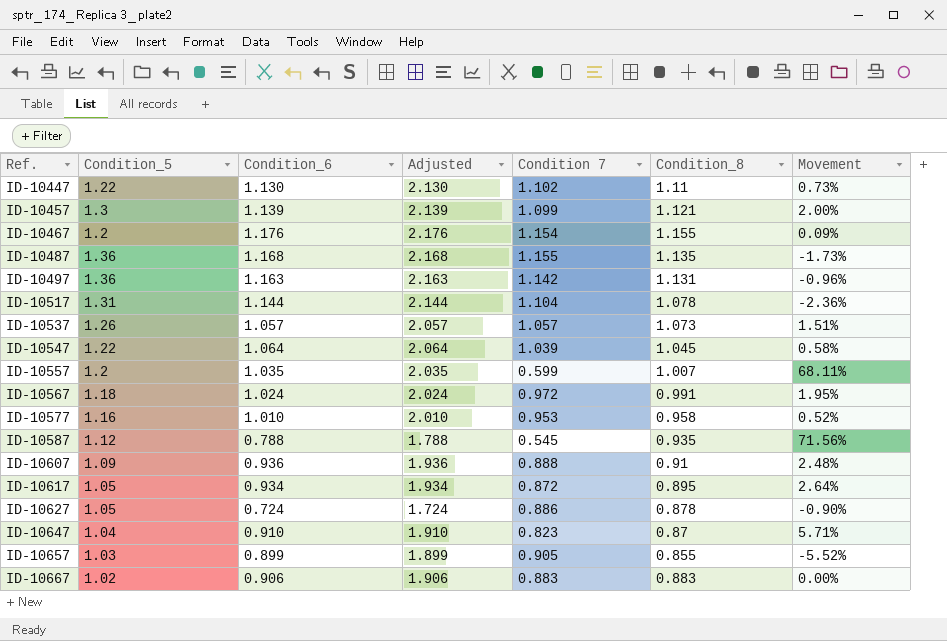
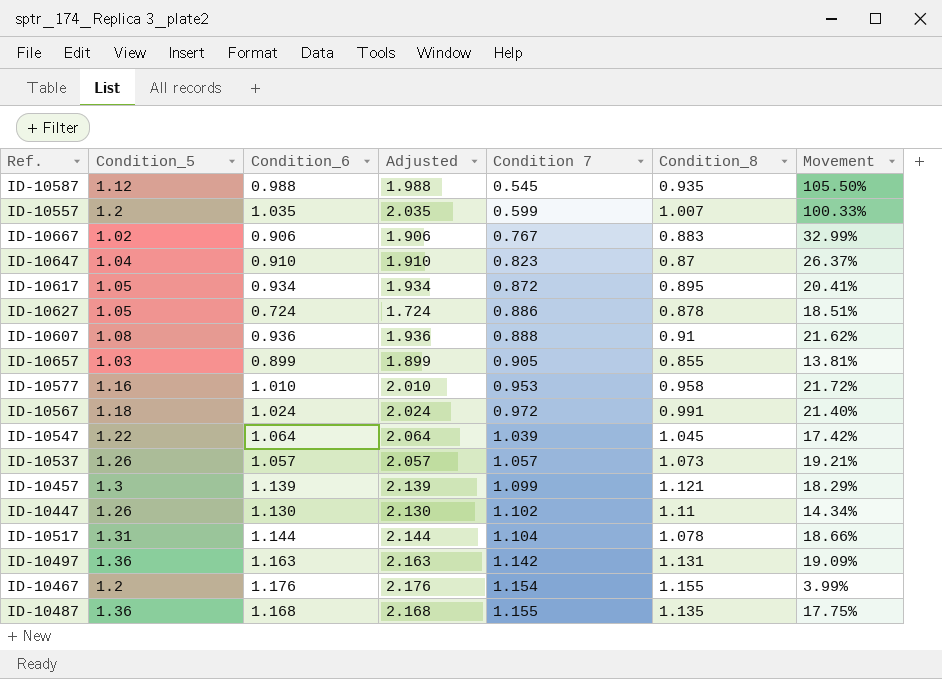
row order: Ref. ascending -> Condition 7 ascending
column Movement | formula: ([Condition_8] - [Condition 7]) / [Condition 7] -> ([Condition_5] - [Condition 7]) / [Condition 7]
ID-10587 | Condition_6: 0.788 -> 0.988
ID-10587 | Adjusted: 1.788 -> 1.988
ID-10667 | Condition 7: 0.883 -> 0.767
ID-10607 | Condition_5: 1.09 -> 1.08
ID-10447 | Condition_5: 1.22 -> 1.26

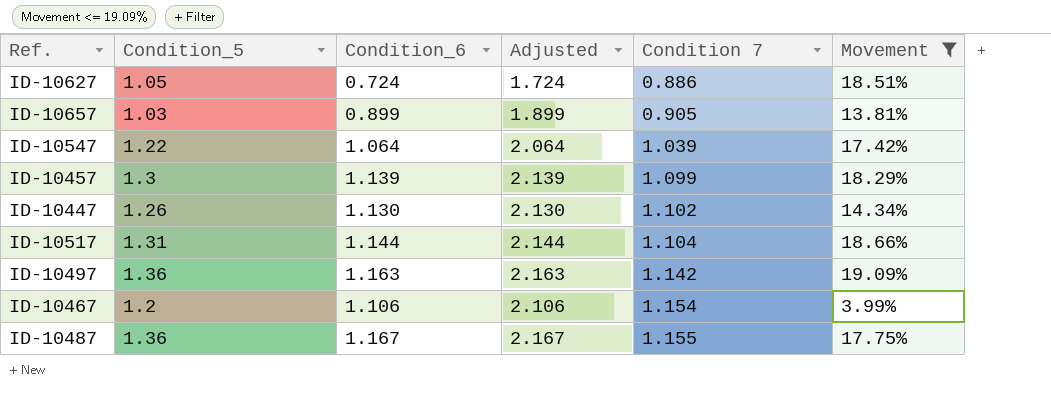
filter: none -> Movement <= 19.09%
column Condition_8 | position: 6 -> none
ID-10467 | Condition_6: 1.176 -> 1.106
ID-10467 | Adjusted: 2.176 -> 2.106
ID-10487 | Condition_6: 1.168 -> 1.167
ID-10487 | Adjusted: 2.168 -> 2.167

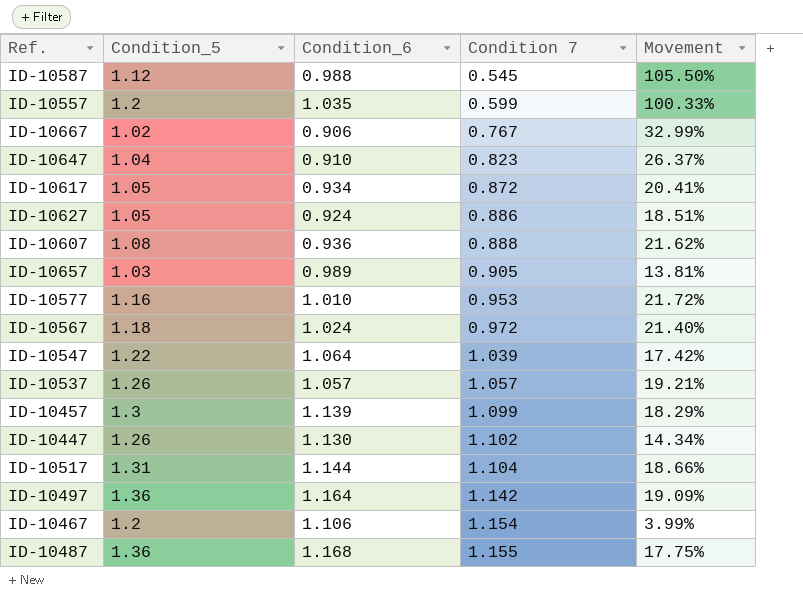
filter: Movement <= 19.09% -> none
column Adjusted | formula: [Condition_6] + 1 -> none
ID-10627 | Condition_6: 0.724 -> 0.924
ID-10657 | Condition_6: 0.899 -> 0.989
ID-10497 | Condition_6: 1.163 -> 1.164
ID-10487 | Condition_6: 1.167 -> 1.168

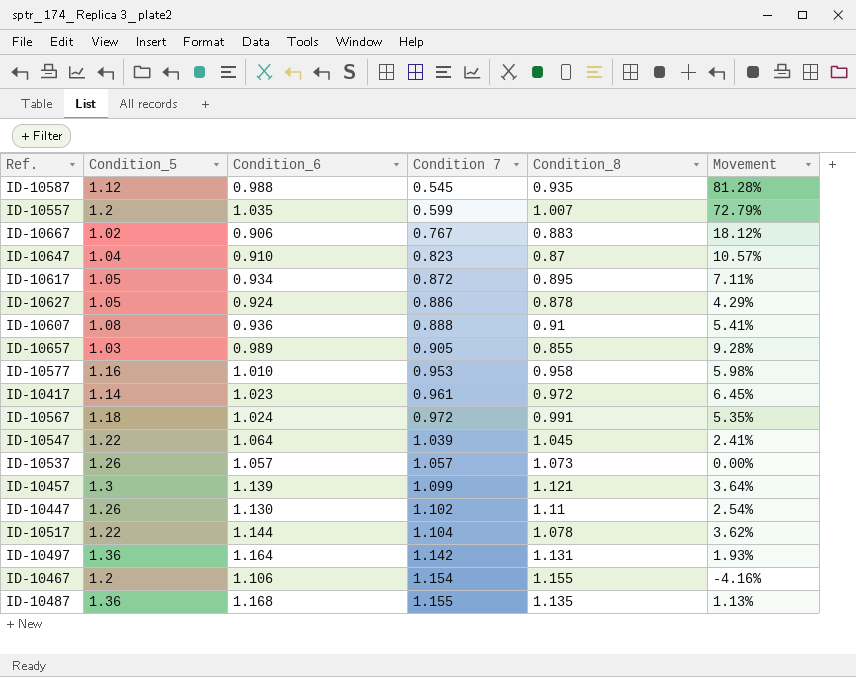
column Condition_8 | position: none -> 5
column Movement | formula: ([Condition_5] - [Condition 7]) / [Condition 7] -> ([Condition_6] - [Condition 7]) / [Condition 7]
row ID-10417: none -> 1.14 | 1.023 | 0.961 | 0.972 | 6.45%
ID-10517 | Condition_5: 1.31 -> 1.22

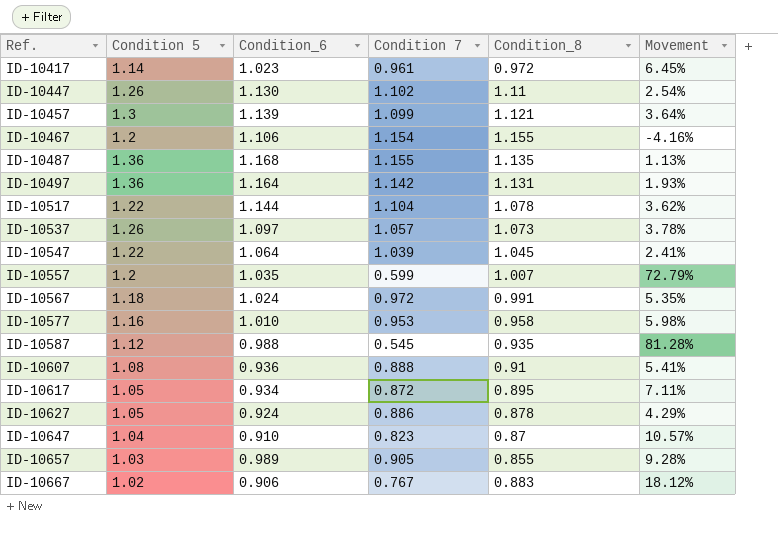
row order: Condition 7 ascending -> Ref. ascending
column name: Condition_5 -> Condition 5
ID-10537 | Condition_6: 1.057 -> 1.097
ID-10537 | Movement: 0.00% -> 3.78%

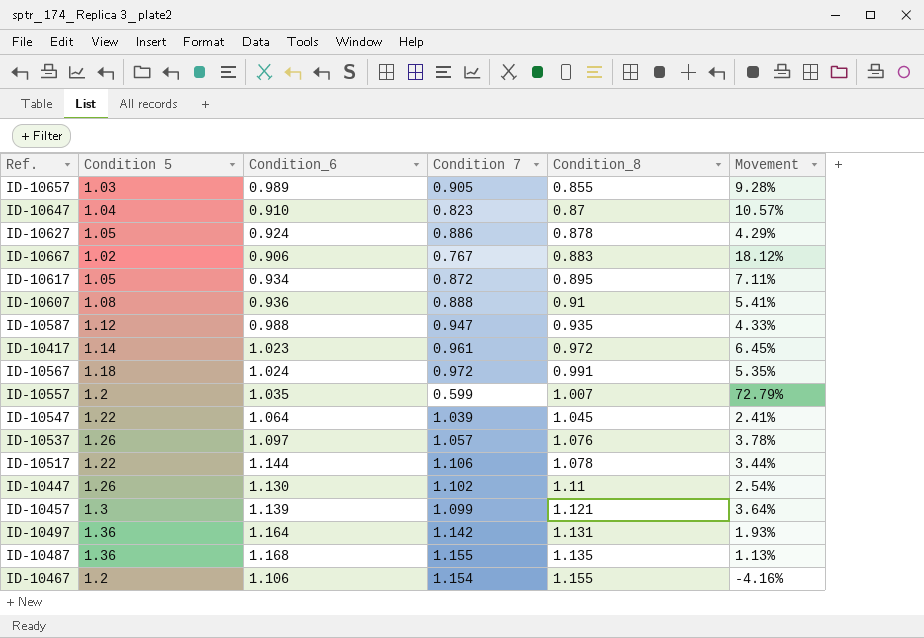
row order: Ref. ascending -> Condition_8 ascending
row ID-10577: 1.16 | 1.010 | 0.953 | 0.958 | 5.98% -> none
ID-10587 | Condition 7: 0.545 -> 0.947
ID-10587 | Movement: 81.28% -> 4.33%
ID-10537 | Condition_8: 1.073 -> 1.076
ID-10517 | Condition 7: 1.104 -> 1.106
ID-10517 | Movement: 3.62% -> 3.44%

